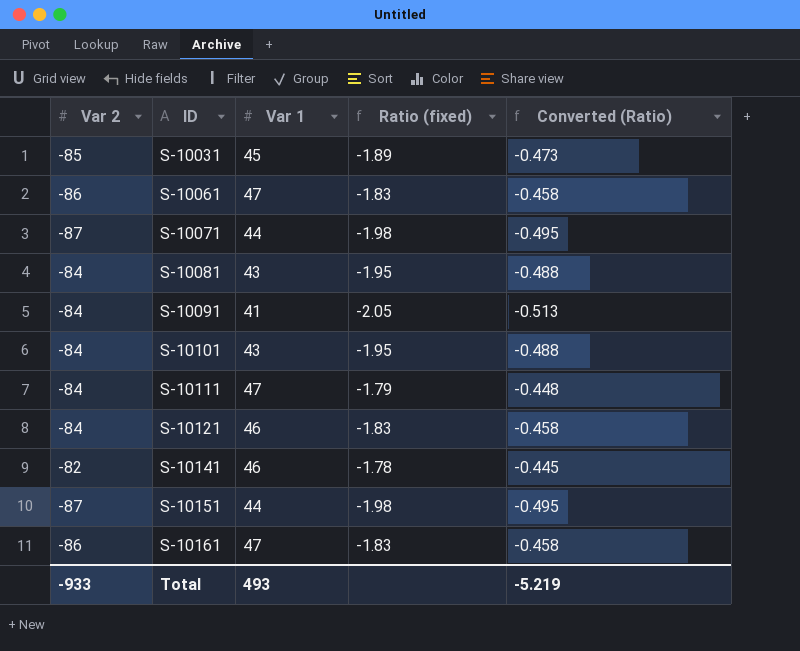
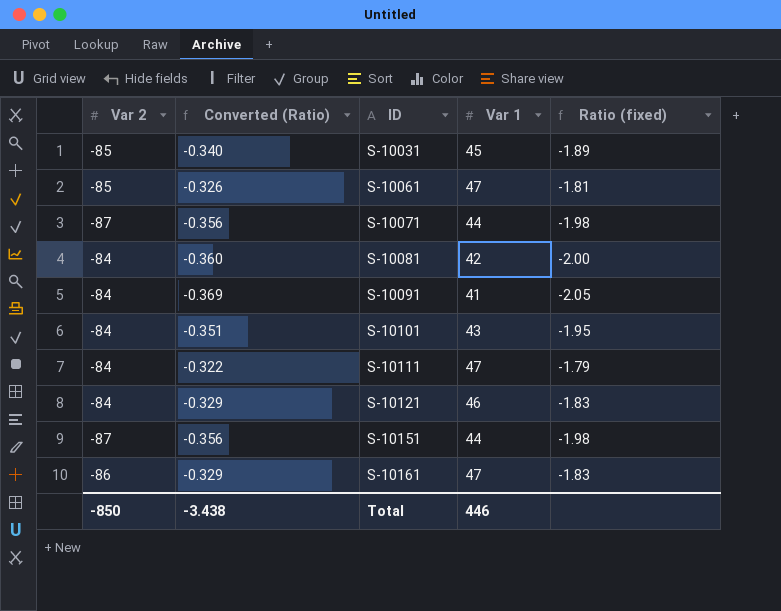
column Converted (Ratio) | formula: [Ratio (fixed)] * 0.25 -> [Ratio (fixed)] * 0.18
column Converted (Ratio) | position: 5 -> 2
row S-10141: -82 | 46 | -1.78 | -0.445 -> none
S-10061 | Var 2: -86 -> -85
S-10061 | Ratio (fixed): -1.83 -> -1.81
S-10081 | Var 1: 43 -> 42
S-10081 | Ratio (fixed): -1.95 -> -2.00
Total | Var 2: -933 -> -850
Total | Converted (Ratio): -5.219 -> -3.438
Total | Var 1: 493 -> 446

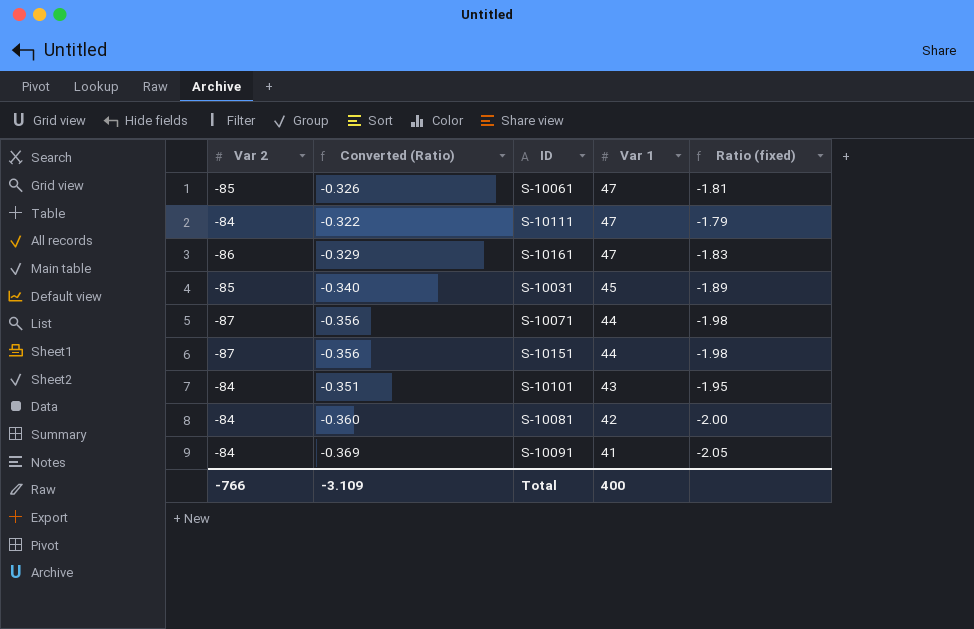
row order: ID ascending -> Var 1 descending
row S-10121: -84 | -0.329 | 46 | -1.83 -> none
Total | Var 2: -850 -> -766
Total | Converted (Ratio): -3.438 -> -3.109
Total | Var 1: 446 -> 400

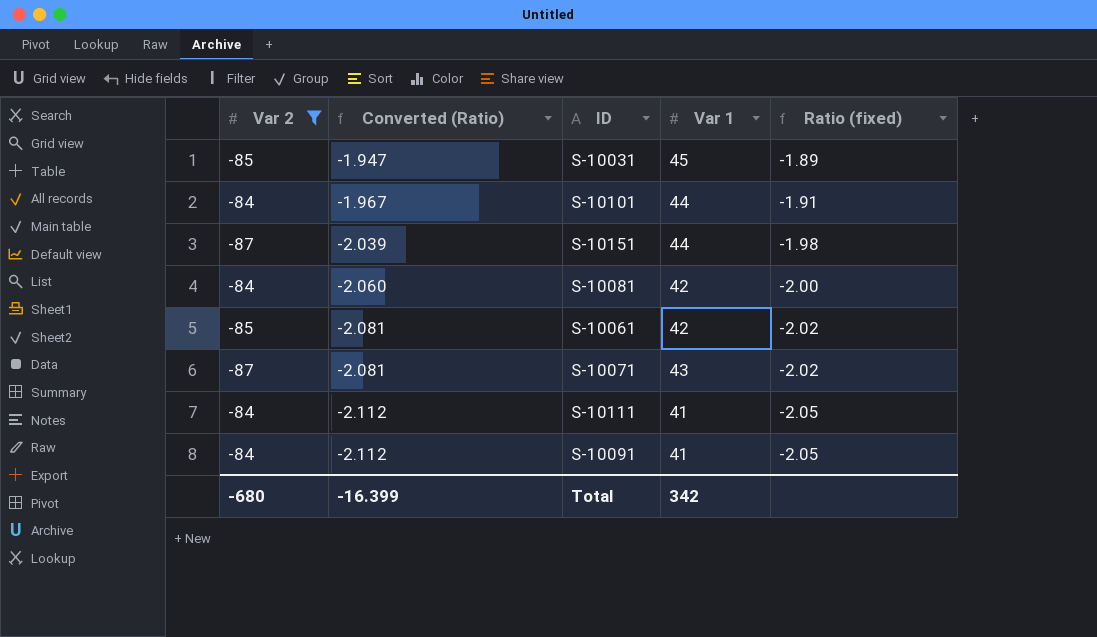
filter: none -> Var 2 != -86
row order: Var 1 descending -> Converted (Ratio) descending
column Converted (Ratio) | formula: [Ratio (fixed)] * 0.18 -> [Ratio (fixed)] * 1.03
S-10101 | Var 1: 43 -> 44
S-10101 | Ratio (fixed): -1.95 -> -1.91
S-10061 | Var 1: 47 -> 42
S-10061 | Ratio (fixed): -1.81 -> -2.02
S-10071 | Var 1: 44 -> 43
S-10071 | Ratio (fixed): -1.98 -> -2.02
S-10111 | Var 1: 47 -> 41
S-10111 | Ratio (fixed): -1.79 -> -2.05
Total | Var 2: -766 -> -680
Total | Converted (Ratio): -3.109 -> -16.399
Total | Var 1: 400 -> 342

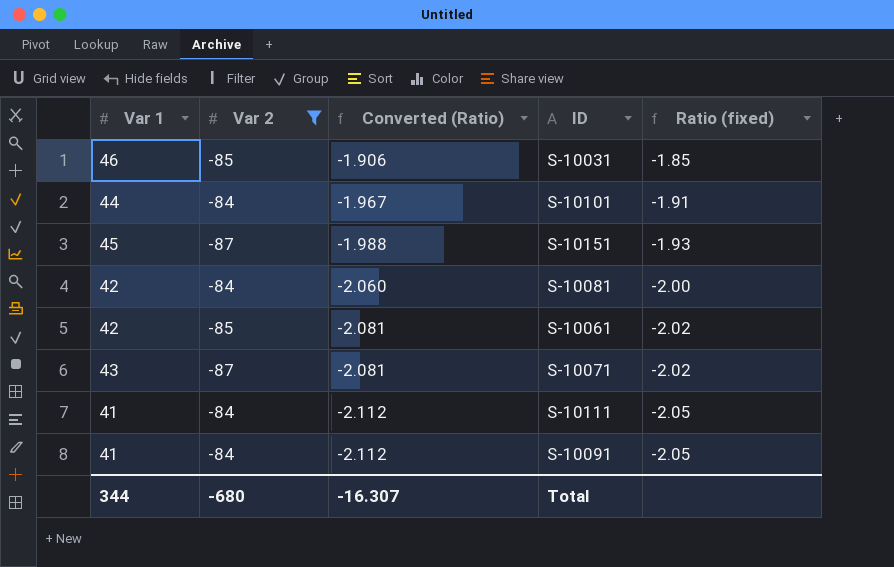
column Var 1 | position: 4 -> 1
S-10031 | Var 1: 45 -> 46
S-10031 | Converted (Ratio): -1.947 -> -1.906
S-10031 | Ratio (fixed): -1.89 -> -1.85
S-10151 | Var 1: 44 -> 45
S-10151 | Converted (Ratio): -2.039 -> -1.988
S-10151 | Ratio (fixed): -1.98 -> -1.93
Total | Var 1: 342 -> 344
Total | Converted (Ratio): -16.399 -> -16.307

